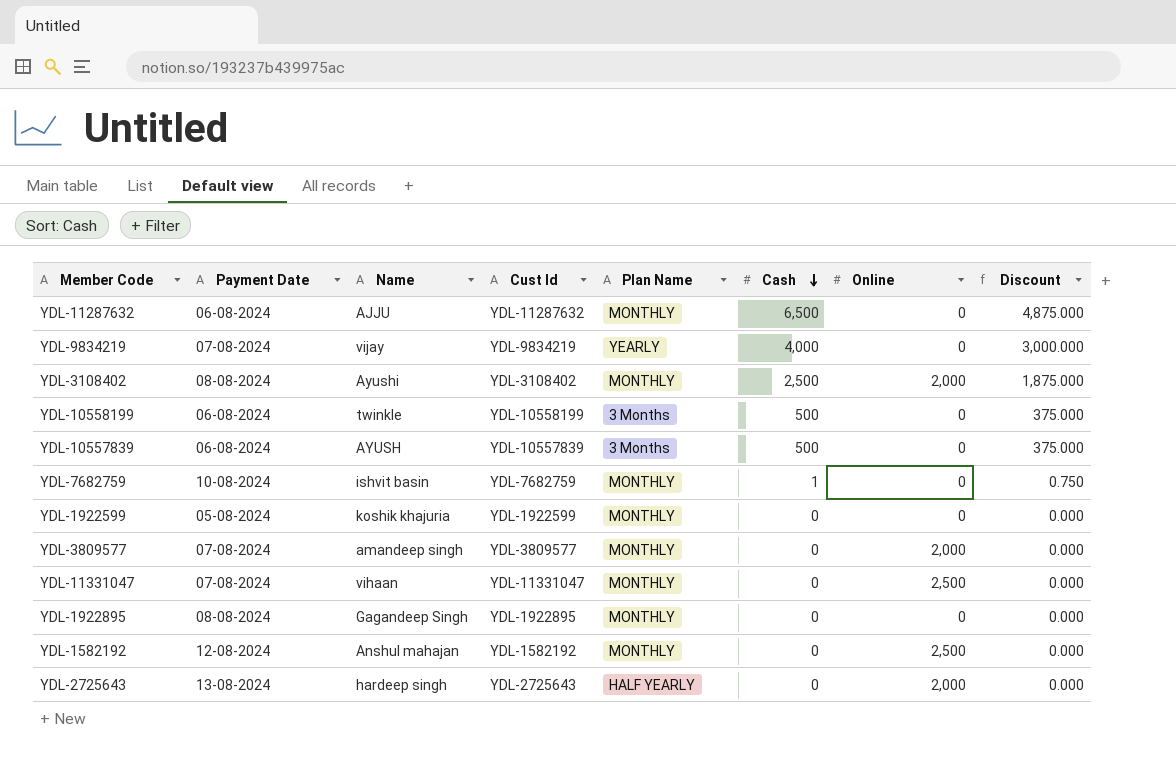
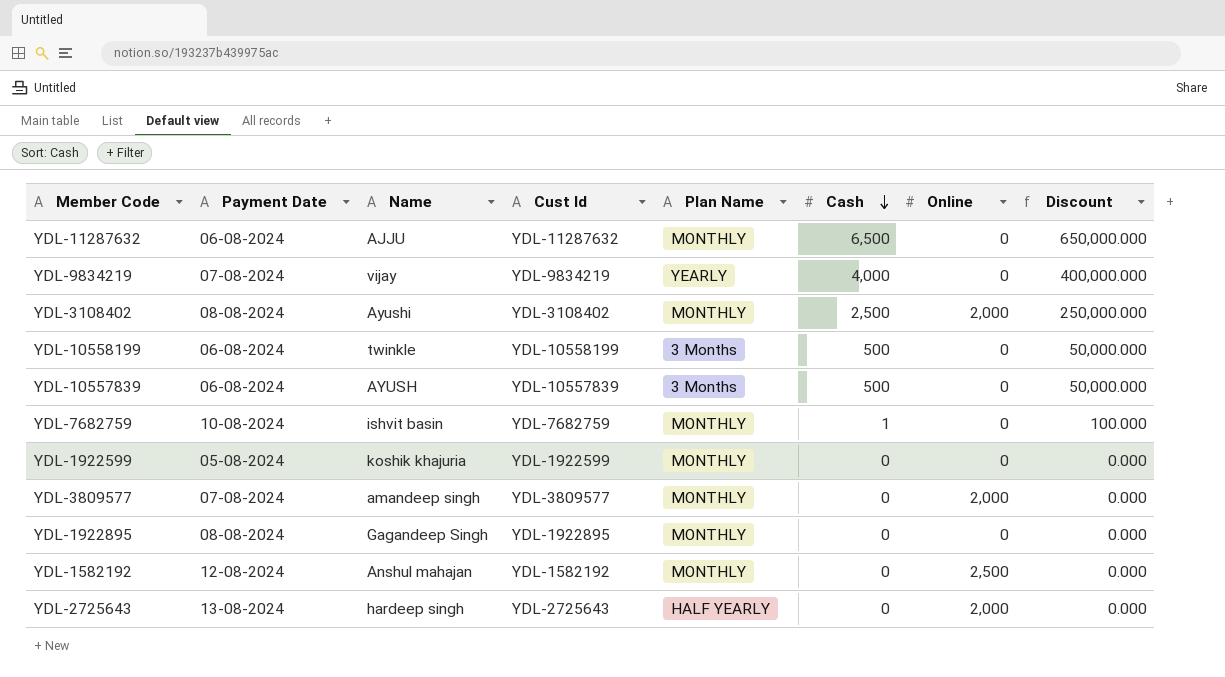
column Discount | formula: [Cash] * 0.75 -> [Cash] * 100
row YDL-11331047: 07-08-2024 | vihaan | YDL-11331047 | MONTHLY | 0 | 2,500 | 0.000 -> none

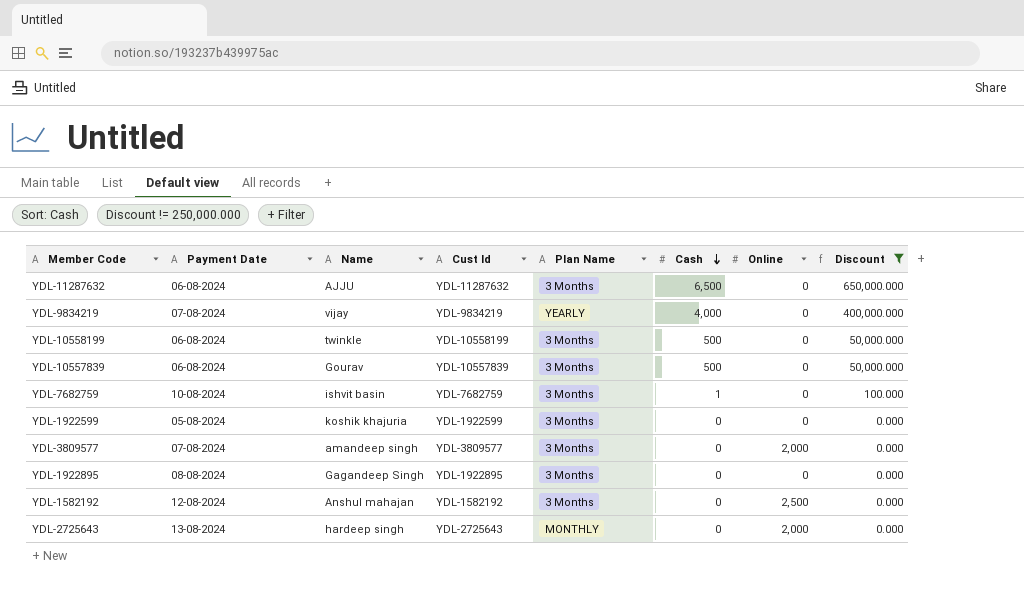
filter: none -> Discount != 250,000.000
YDL-11287632 | Plan Name: MONTHLY -> 3 Months
YDL-10557839 | Name: AYUSH -> Gourav
YDL-7682759 | Plan Name: MONTHLY -> 3 Months
YDL-1922599 | Plan Name: MONTHLY -> 3 Months
YDL-3809577 | Plan Name: MONTHLY -> 3 Months
YDL-1922895 | Plan Name: MONTHLY -> 3 Months
YDL-1582192 | Plan Name: MONTHLY -> 3 Months
YDL-2725643 | Plan Name: HALF YEARLY -> MONTHLY

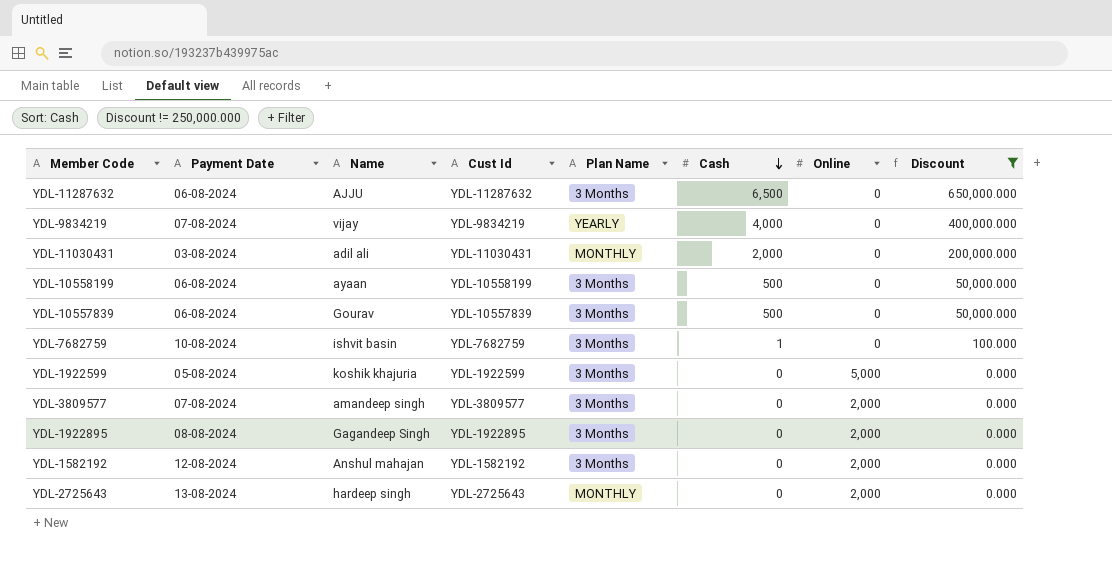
row YDL-11030431: none -> 03-08-2024 | adil ali | YDL-11030431 | MONTHLY | 2,000 | 0 | 200,000.000
YDL-10558199 | Name: twinkle -> ayaan
YDL-1922599 | Online: 0 -> 5,000
YDL-1922895 | Online: 0 -> 2,000
YDL-1582192 | Online: 2,500 -> 2,000

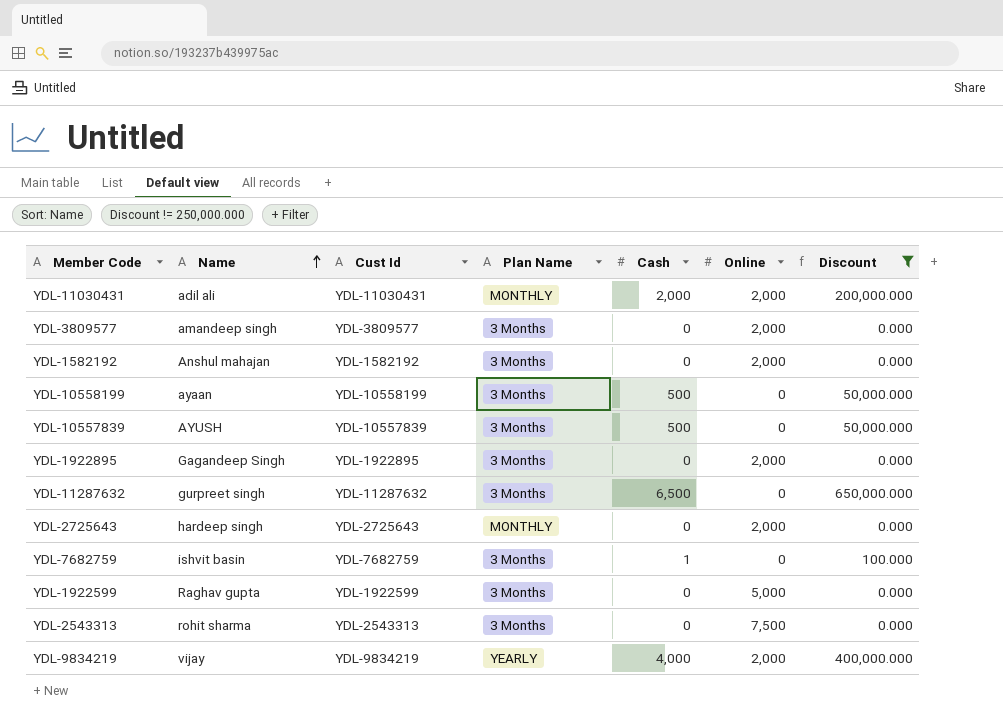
row order: Cash descending -> Name ascending
column Payment Date | position: 2 -> none
YDL-11030431 | Online: 0 -> 2,000
YDL-10557839 | Name: Gourav -> AYUSH
YDL-11287632 | Name: AJJU -> gurpreet singh
YDL-1922599 | Name: koshik khajuria -> Raghav gupta
row YDL-2543313: none -> rohit sharma | YDL-2543313 | 3 Months | 0 | 7,500 | 0.000
YDL-9834219 | Online: 0 -> 2,000

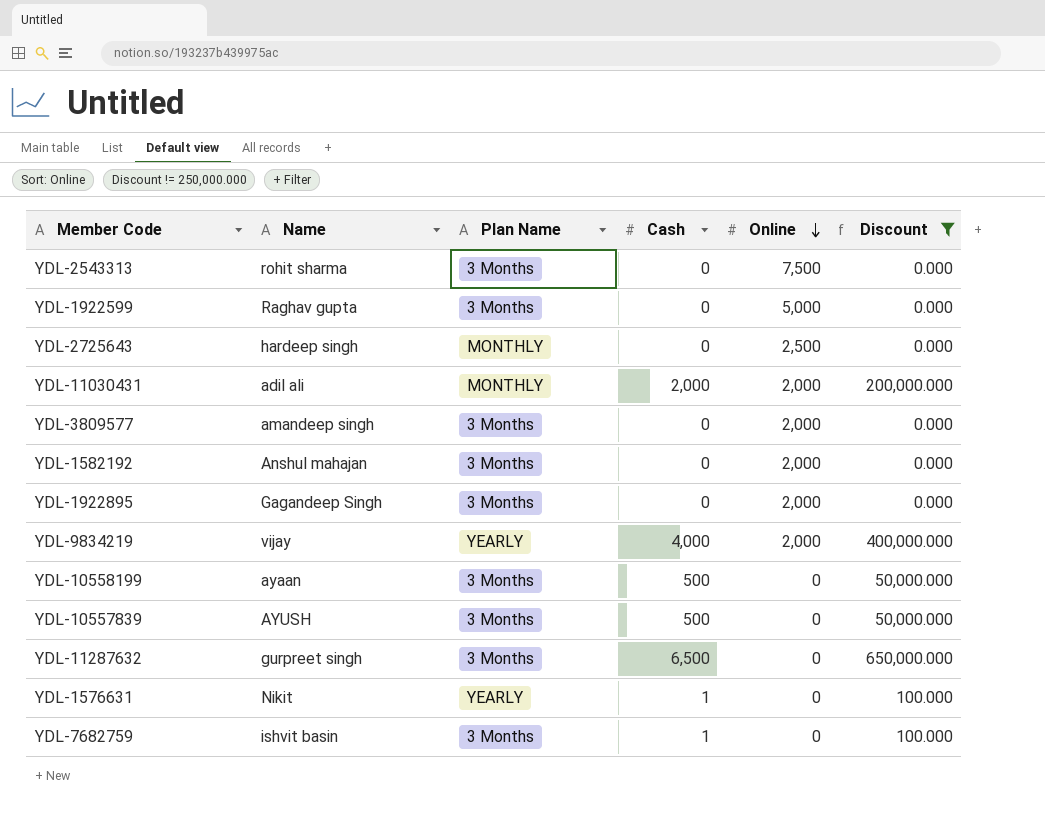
row order: Name ascending -> Online descending
column Cust Id | position: 3 -> none
YDL-2725643 | Online: 2,000 -> 2,500
row YDL-1576631: none -> Nikit | YEARLY | 1 | 0 | 100.000

